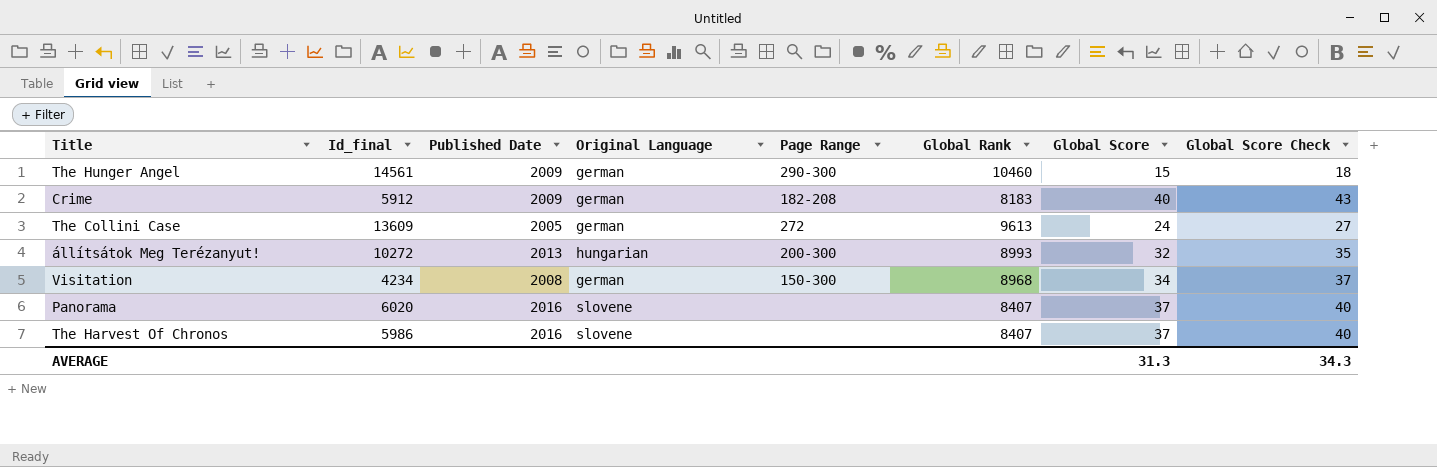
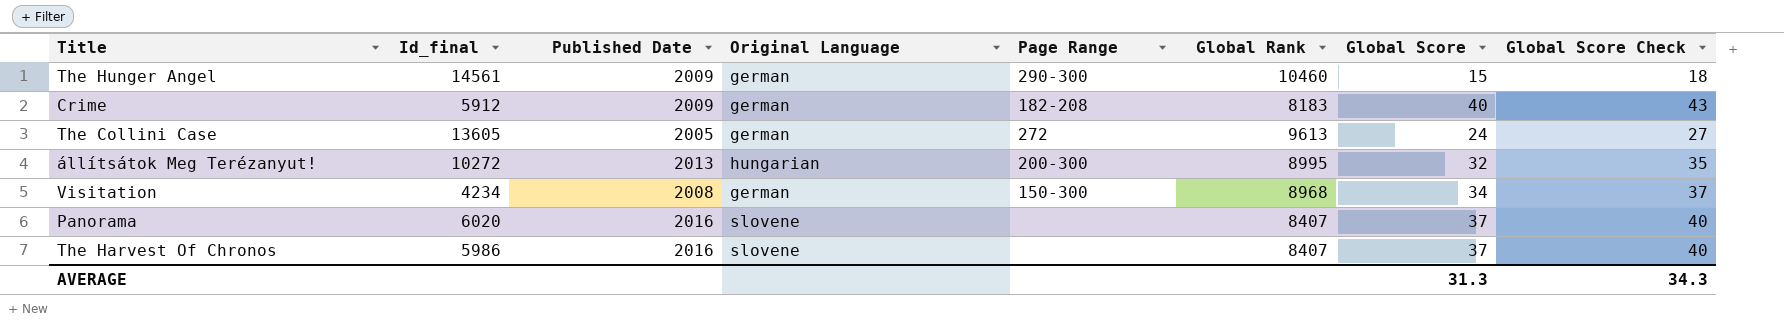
The Collini Case | Id_final: 13609 -> 13605
állítsátok Meg Terézanyut! | Global Rank: 8993 -> 8995

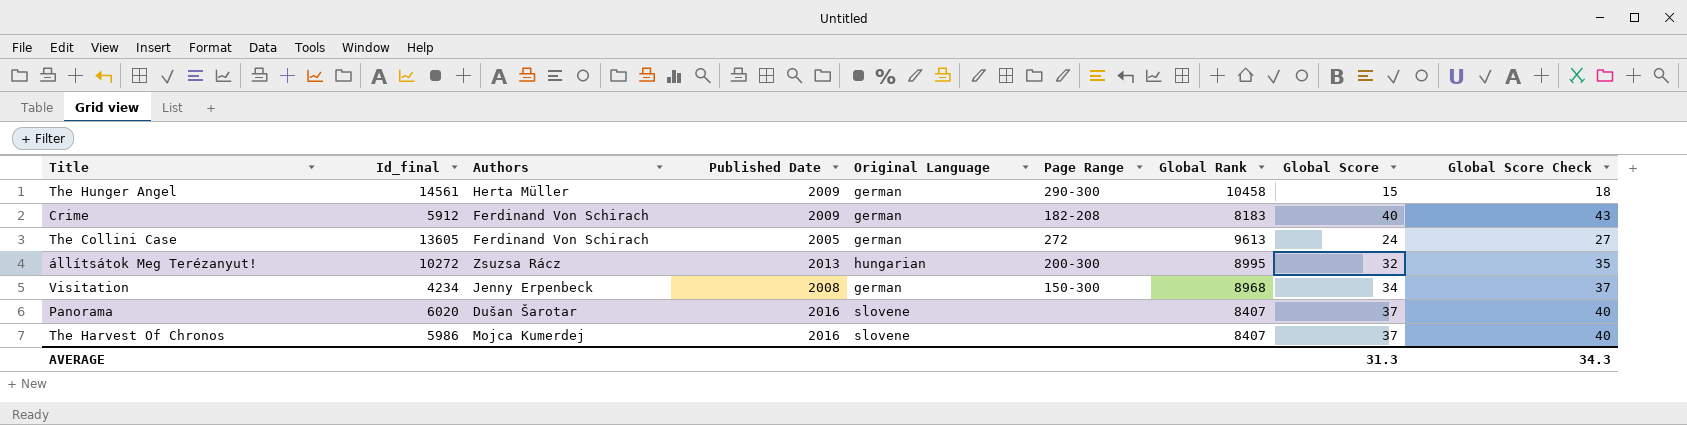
column Authors | position: none -> 3
The Hunger Angel | Global Rank: 10460 -> 10458

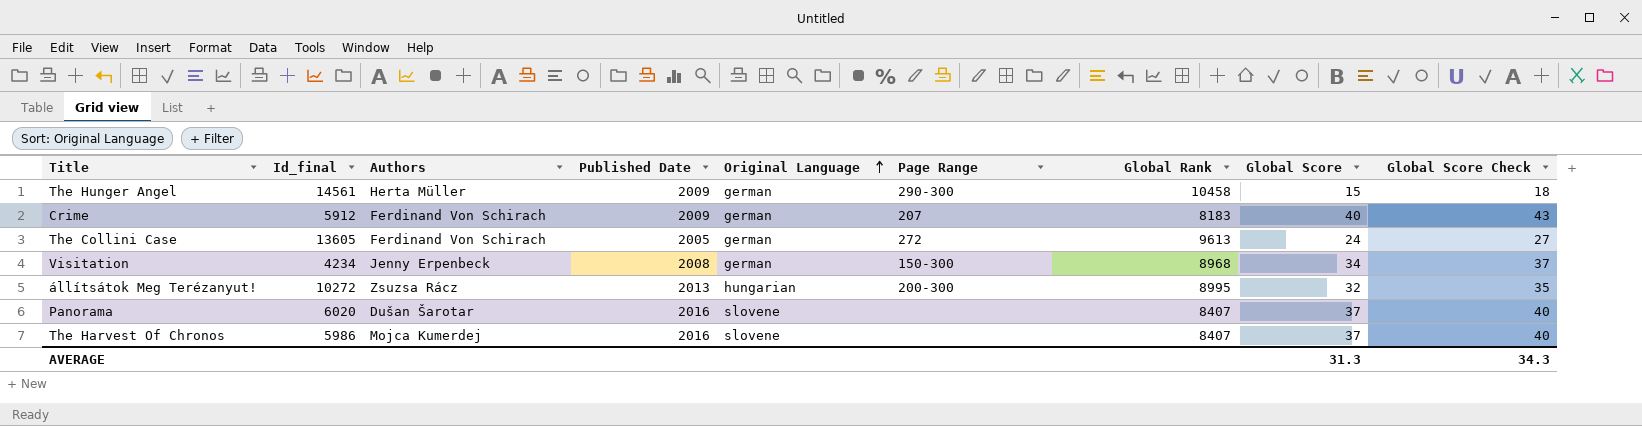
row order: none -> Original Language ascending
Crime | Page Range: 182-208 -> 207

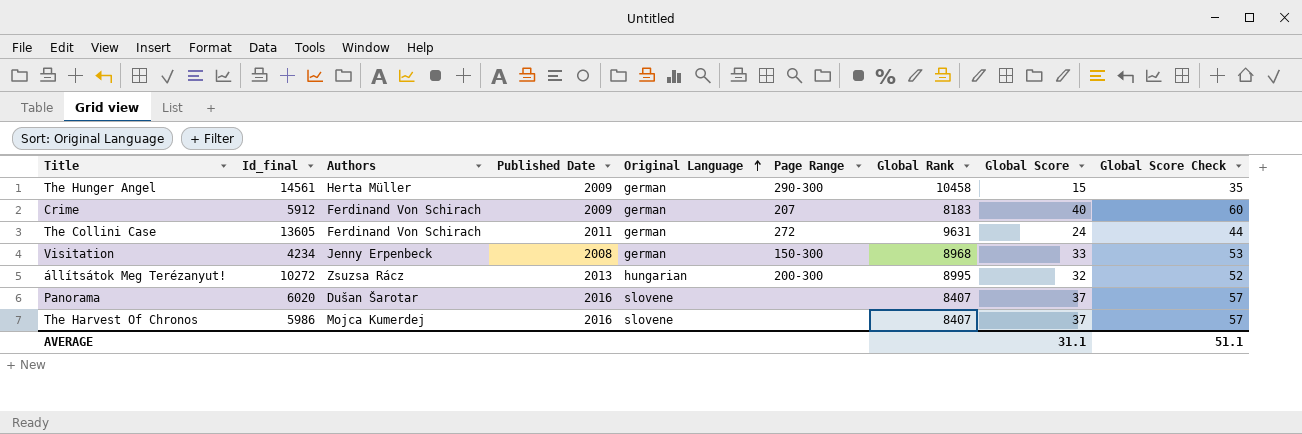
column Global Score Check | formula: [Global Score] + 3 -> [Global Score] + 20
The Collini Case | Published Date: 2005 -> 2011
The Collini Case | Global Rank: 9613 -> 9631
Visitation | Global Score: 34 -> 33
AVERAGE | Global Score: 31.3 -> 31.1
AVERAGE | Global Score Check: 34.3 -> 51.1

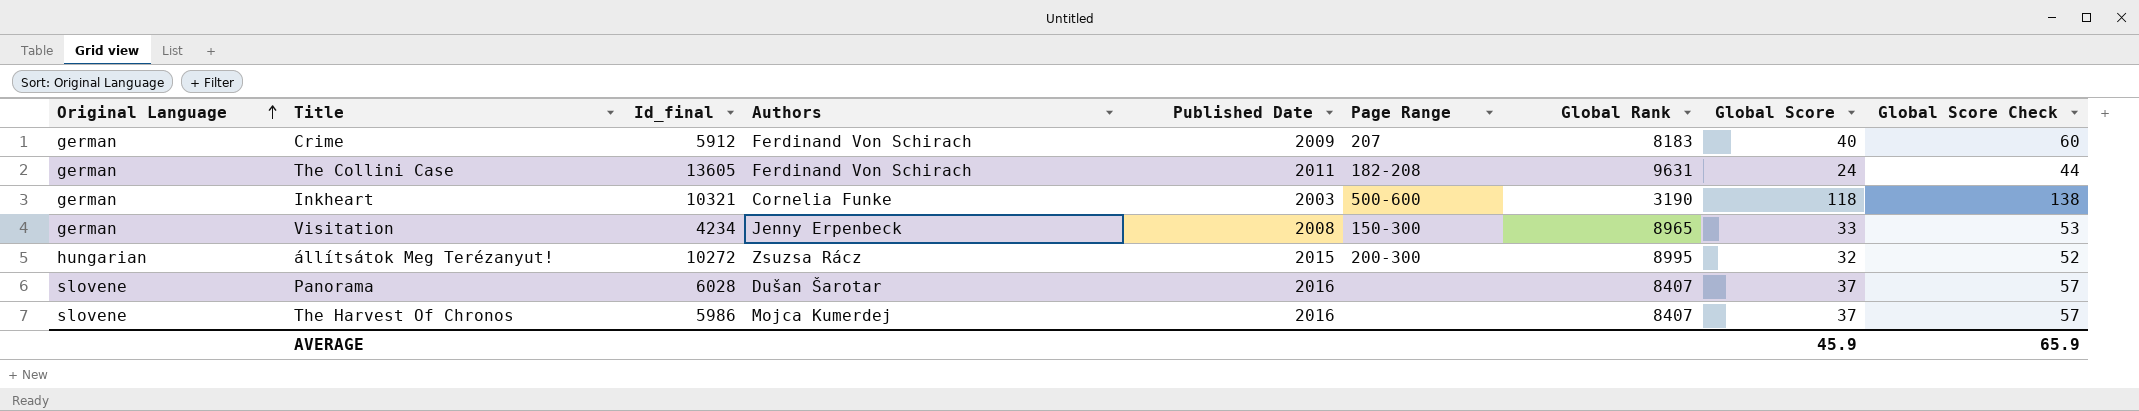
column Original Language | position: 5 -> 1
row The Hunger Angel: 14561 | Herta Müller | 2009 | german | 290-300 | 10458 | 15 | 35 -> none
The Collini Case | Page Range: 272 -> 182-208
row Inkheart: none -> german | 10321 | Cornelia Funke | 2003 | 500-600 | 3190 | 118 | 138
Visitation | Global Rank: 8968 -> 8965
állítsátok Meg Terézanyut! | Published Date: 2013 -> 2015
Panorama | Id_final: 6020 -> 6028
AVERAGE | Global Score: 31.1 -> 45.9
AVERAGE | Global Score Check: 51.1 -> 65.9

